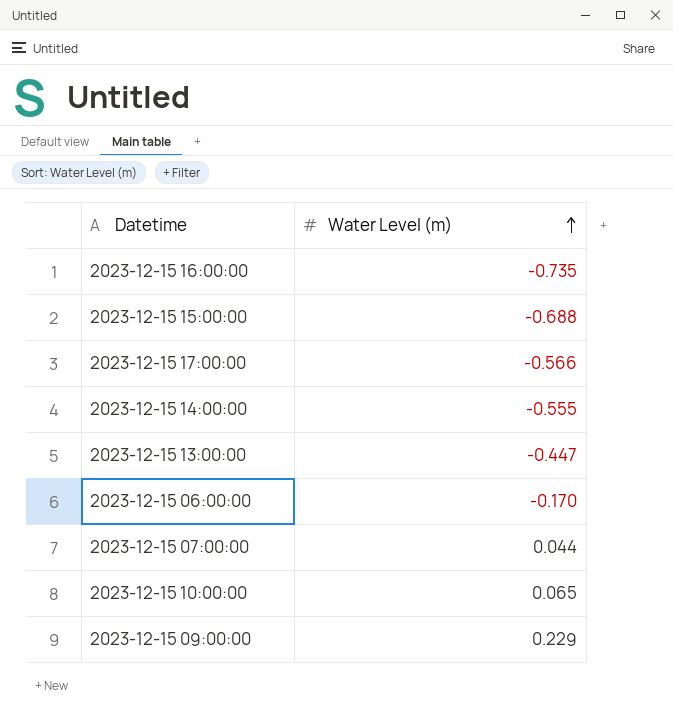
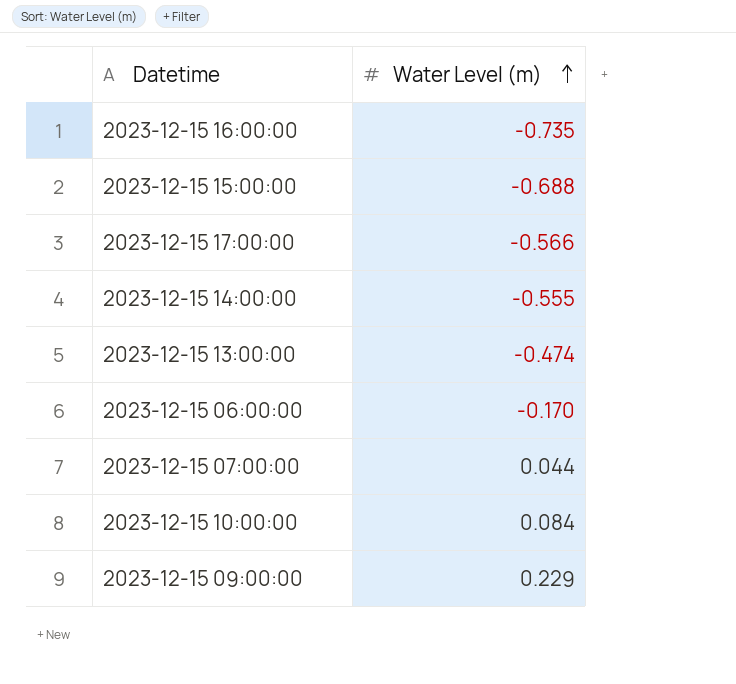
2023-12-15 13:00:00 | Water Level (m): -0.447 -> -0.474
2023-12-15 10:00:00 | Water Level (m): 0.065 -> 0.084

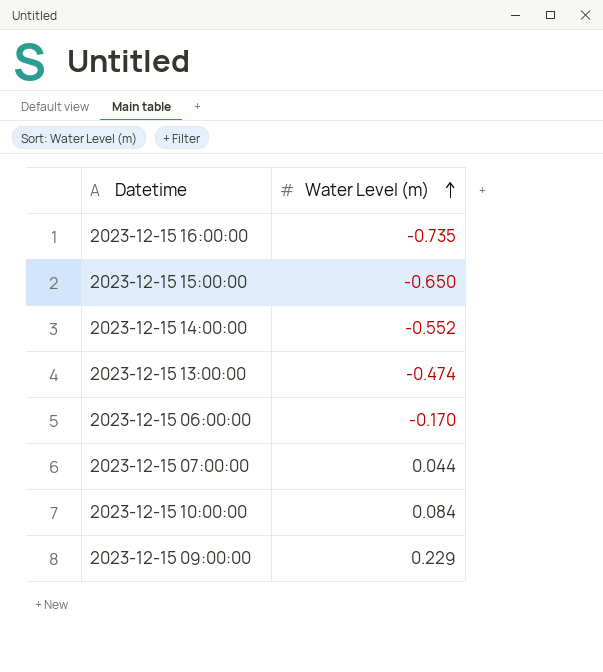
row 2023-12-15 17:00:00: -0.566 -> none
2023-12-15 15:00:00 | Water Level (m): -0.688 -> -0.650
2023-12-15 14:00:00 | Water Level (m): -0.555 -> -0.552

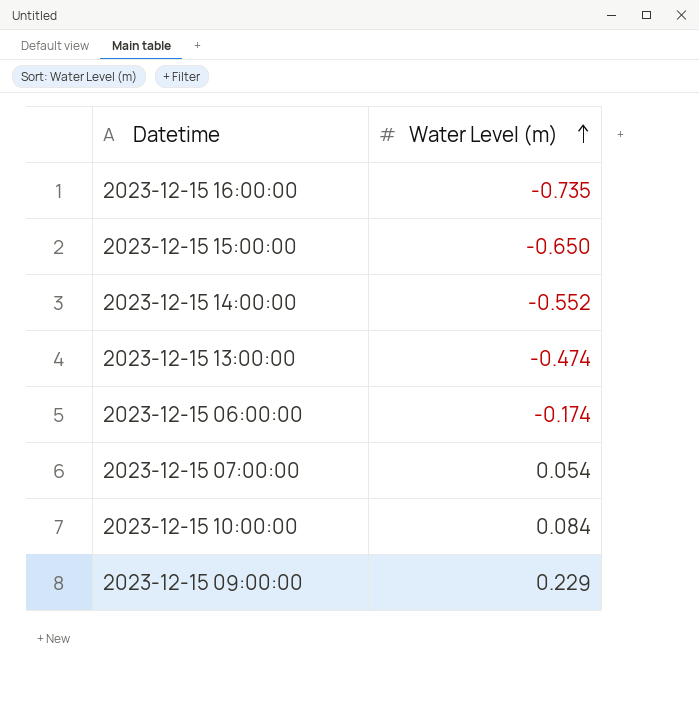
2023-12-15 06:00:00 | Water Level (m): -0.170 -> -0.174
2023-12-15 07:00:00 | Water Level (m): 0.044 -> 0.054

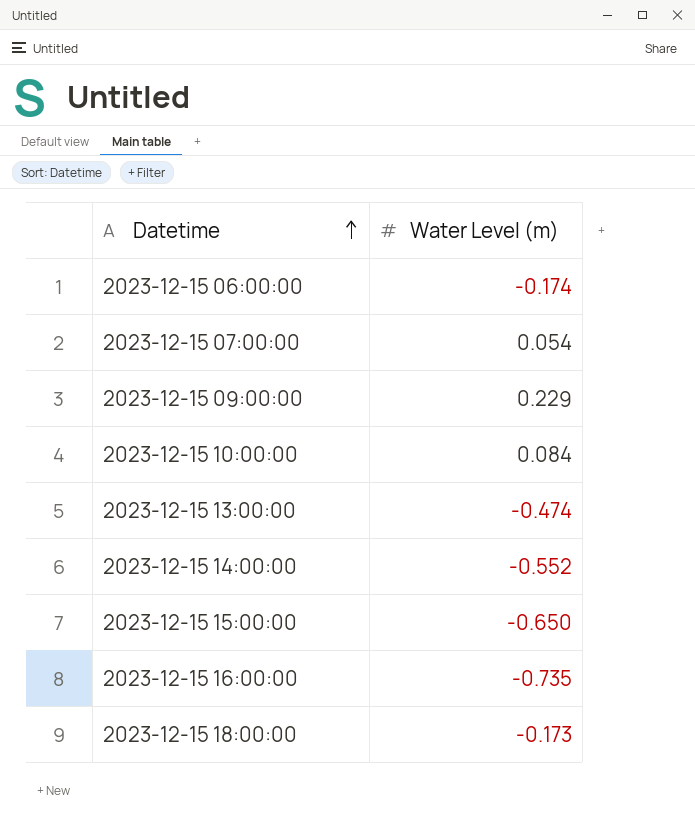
row order: Water Level (m) ascending -> Datetime ascending
row 2023-12-15 18:00:00: none -> -0.173

